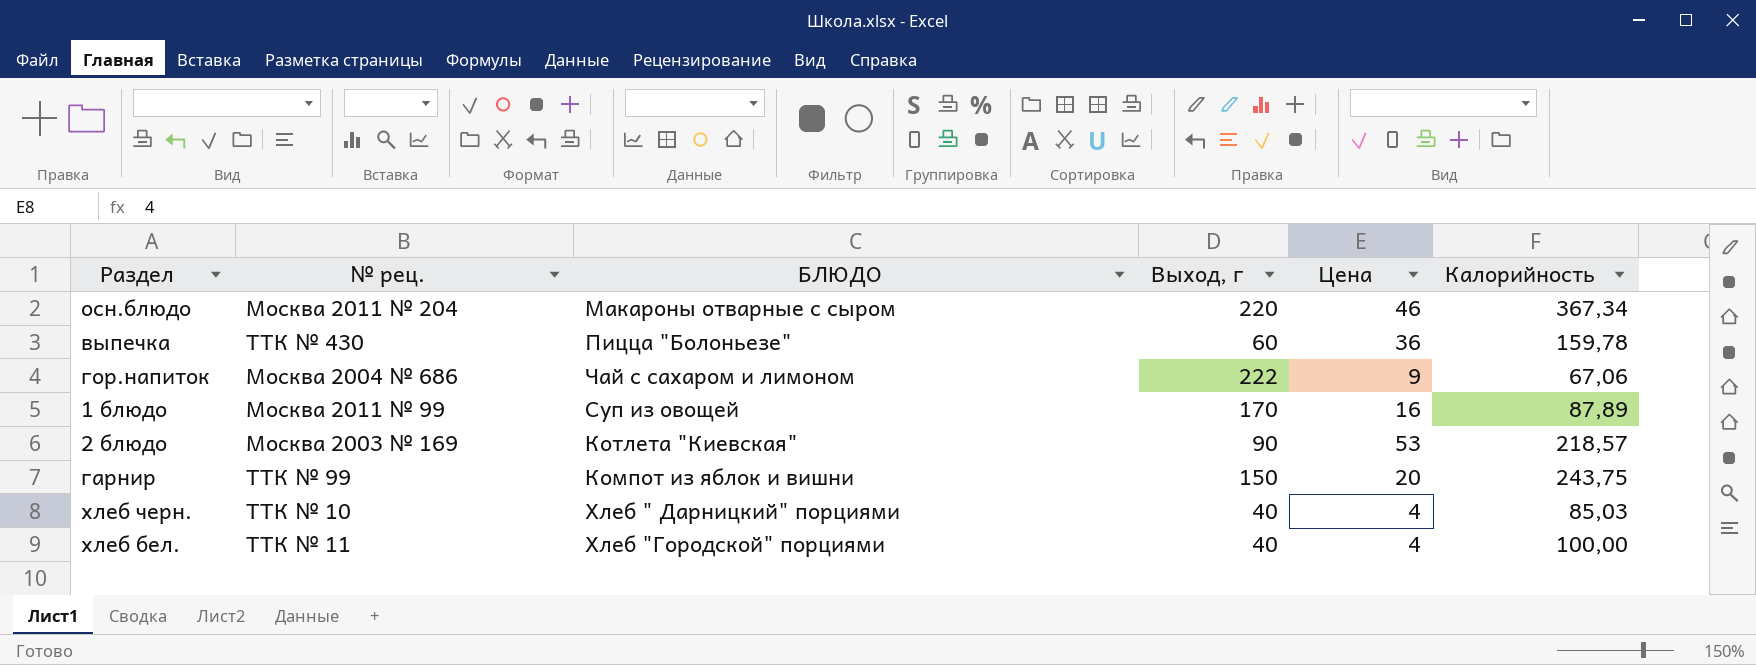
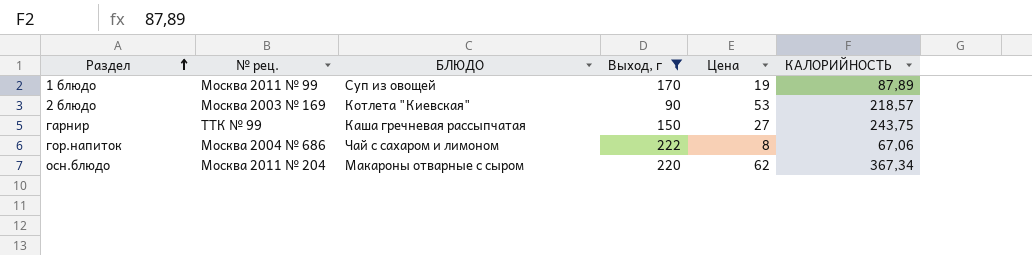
filter: none -> Выход, г >= 90
row order: none -> Раздел ascending
column name: Калорийность -> КАЛОРИЙНОСТЬ
1 блюдо | Цена: 16 -> 19
гарнир | БЛЮДО: Компот из яблок и вишни -> Каша гречневая рассыпчатая
гарнир | Цена: 20 -> 27
гор.напиток | Цена: 9 -> 8
осн.блюдо | Цена: 46 -> 62

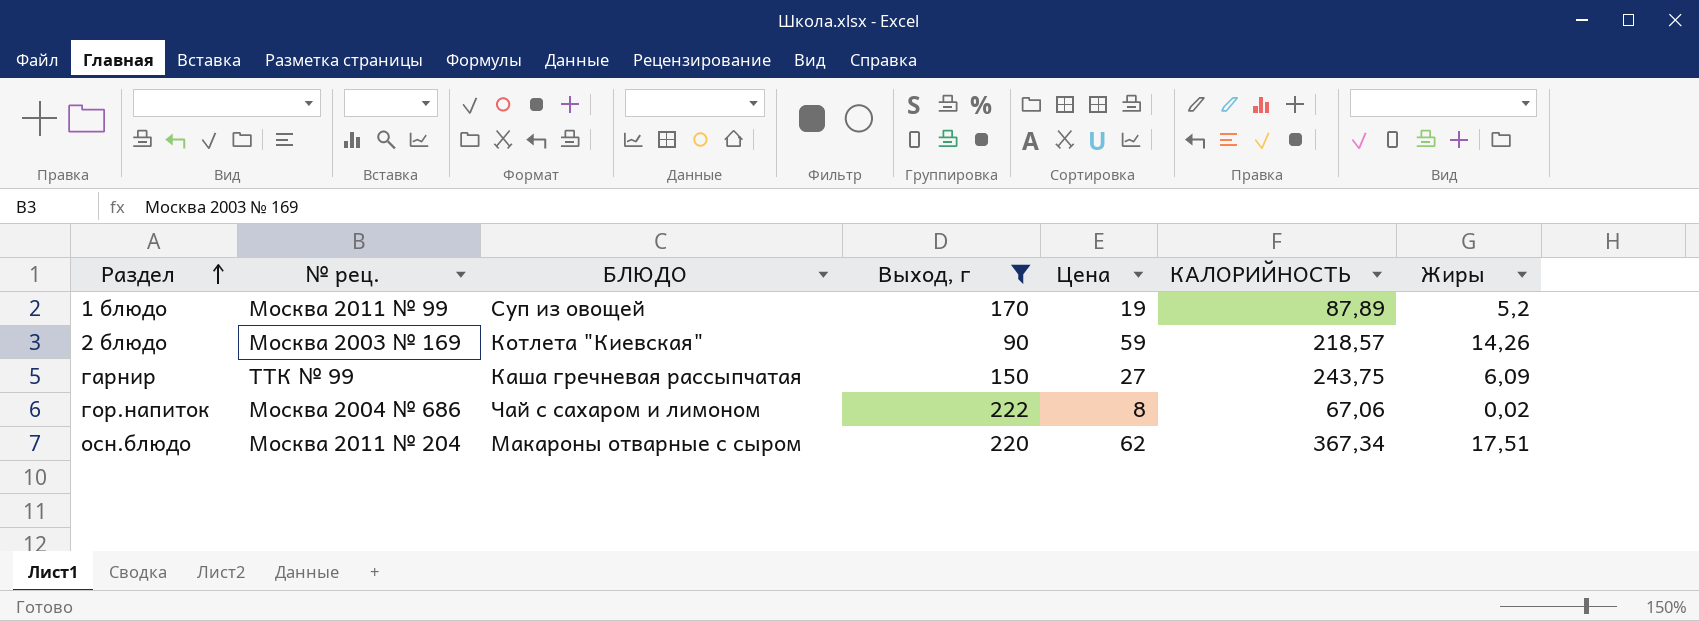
column Жиры | position: none -> 7
2 блюдо | Цена: 53 -> 59

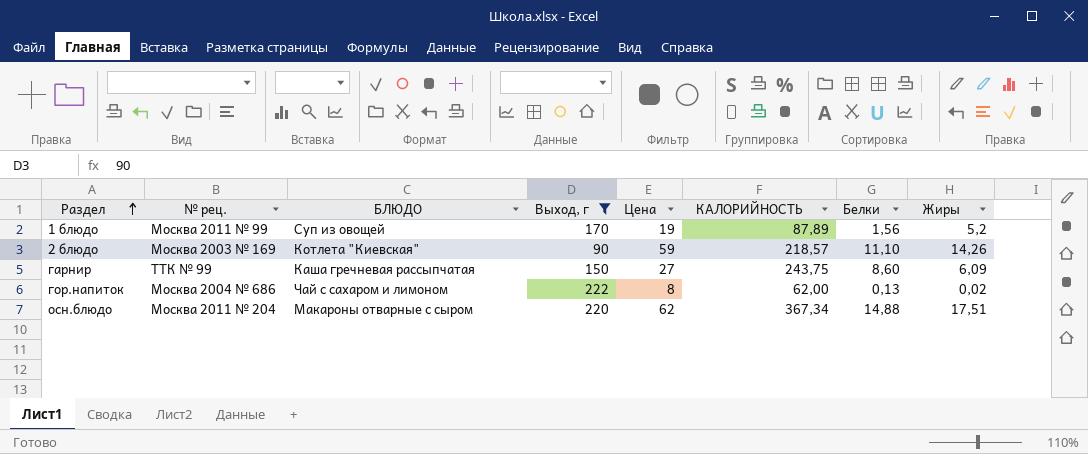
column Белки | position: none -> 7
гор.напиток | КАЛОРИЙНОСТЬ: 67,06 -> 62,00

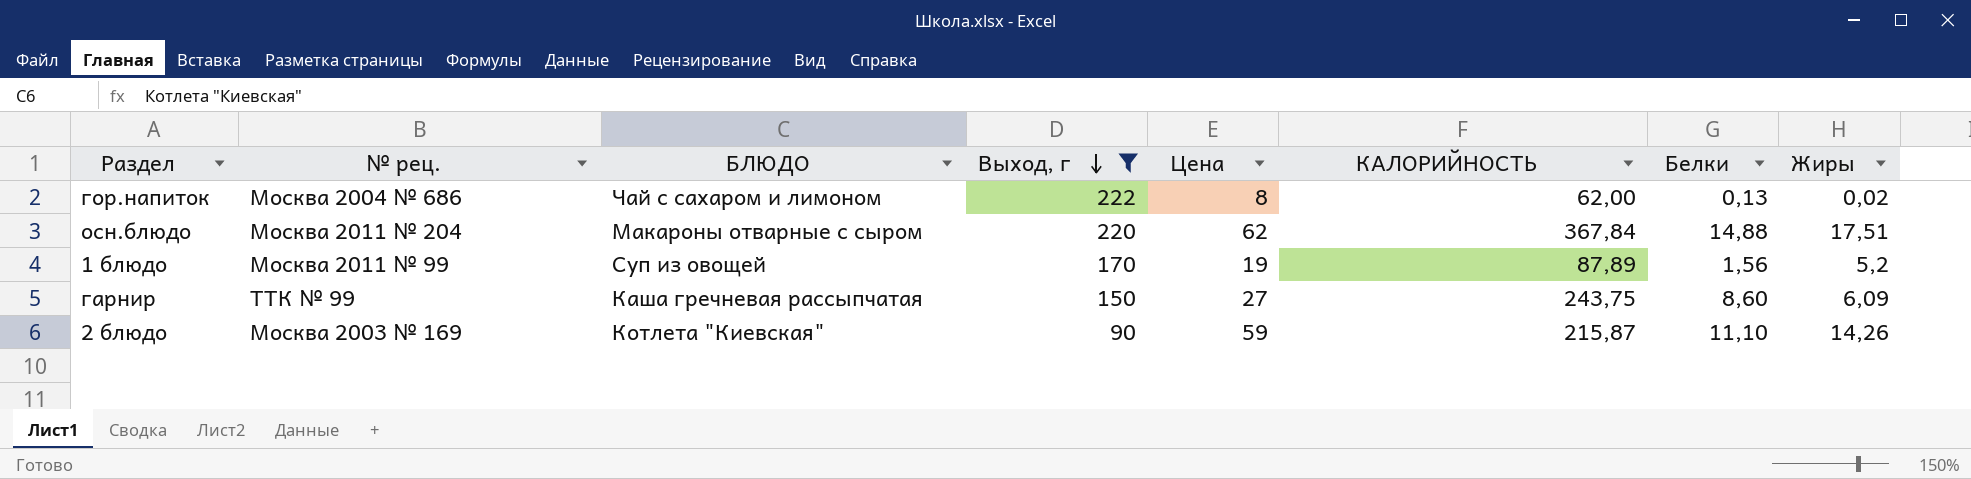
row order: Раздел ascending -> Выход, г descending
осн.блюдо | КАЛОРИЙНОСТЬ: 367,34 -> 367,84
2 блюдо | КАЛОРИЙНОСТЬ: 218,57 -> 215,87

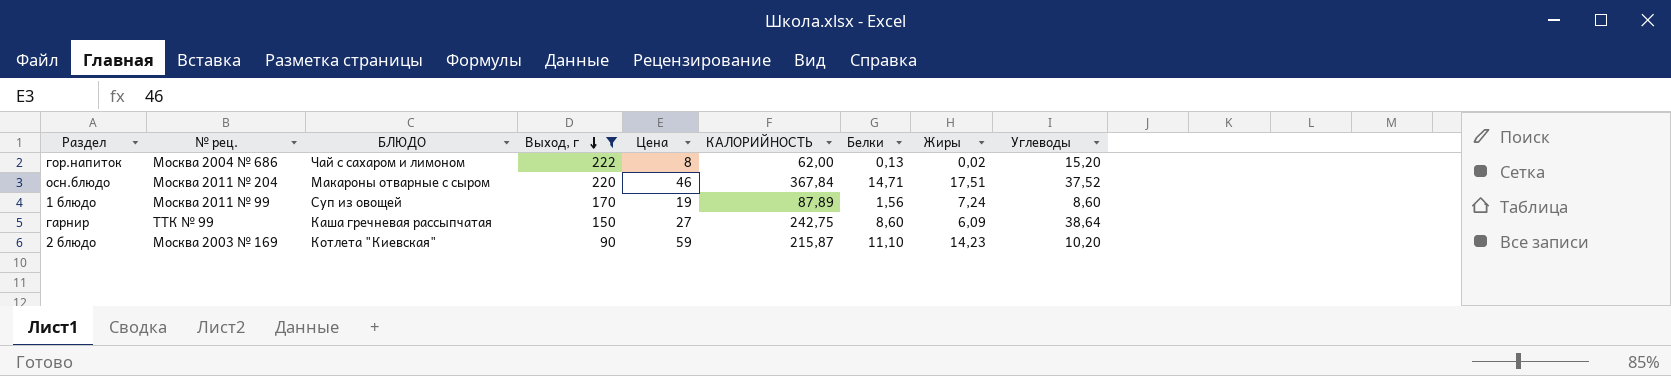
column Углеводы | position: none -> 9
осн.блюдо | Цена: 62 -> 46
осн.блюдо | Белки: 14,88 -> 14,71
1 блюдо | Жиры: 5,2 -> 7,24
гарнир | КАЛОРИЙНОСТЬ: 243,75 -> 242,75
2 блюдо | Жиры: 14,26 -> 14,23

